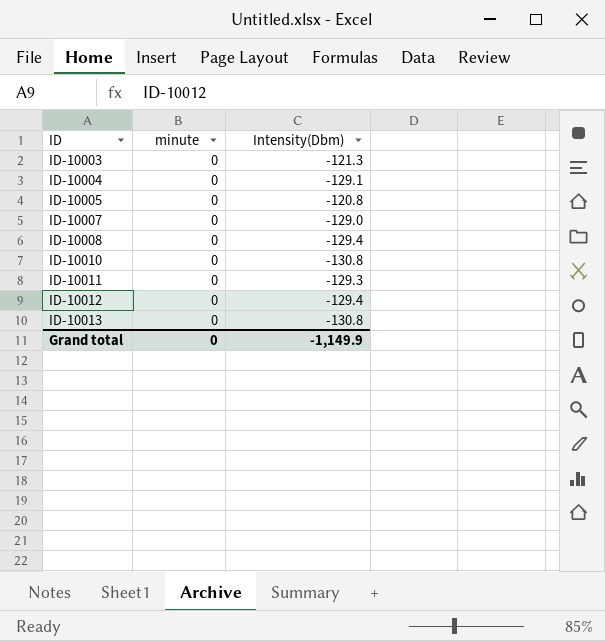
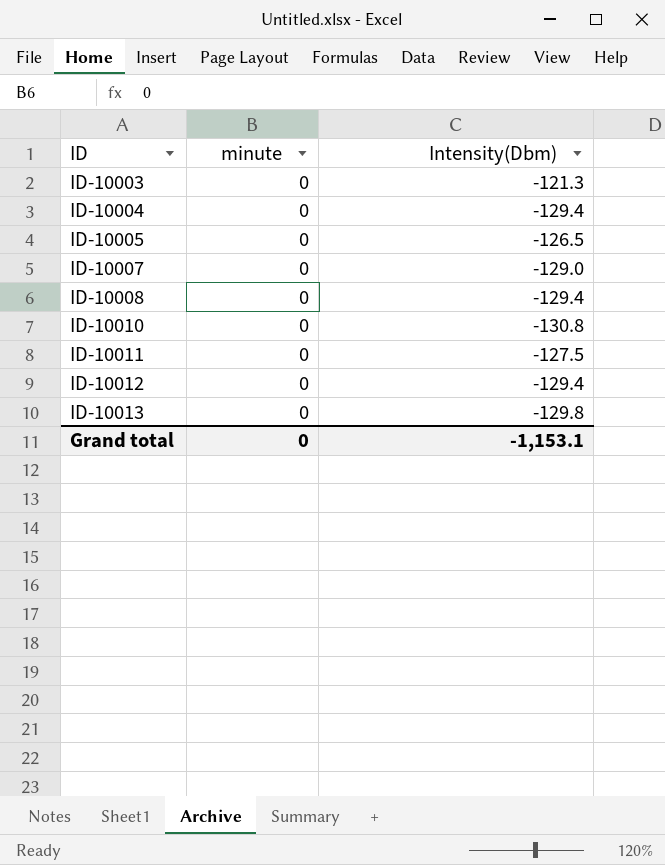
ID-10004 | Intensity(Dbm): -129.1 -> -129.4
ID-10005 | Intensity(Dbm): -120.8 -> -126.5
ID-10011 | Intensity(Dbm): -129.3 -> -127.5
ID-10013 | Intensity(Dbm): -130.8 -> -129.8
Grand total | Intensity(Dbm): -1,149.9 -> -1,153.1

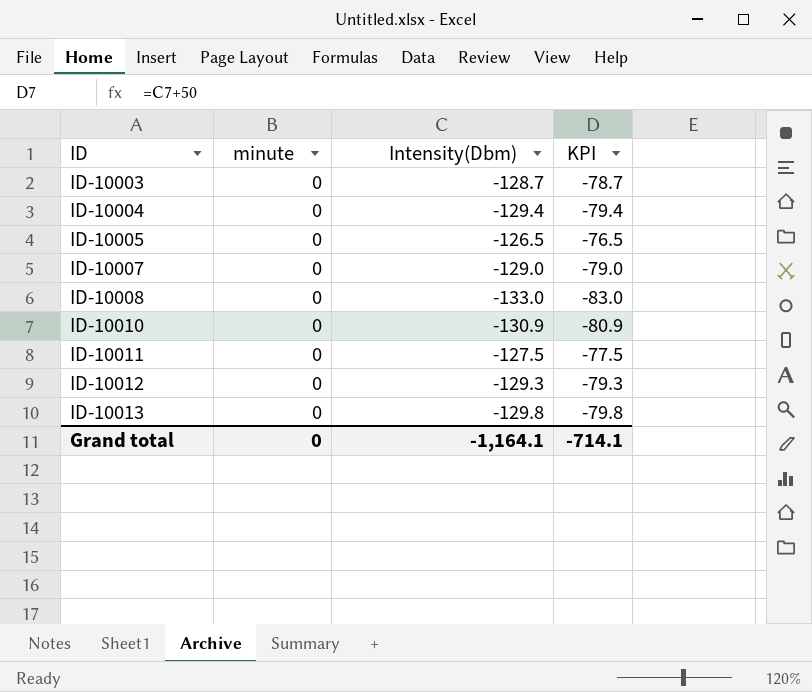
column KPI | formula: none -> [Intensity(Dbm)] + 50
ID-10003 | Intensity(Dbm): -121.3 -> -128.7
ID-10008 | Intensity(Dbm): -129.4 -> -133.0
ID-10010 | Intensity(Dbm): -130.8 -> -130.9
ID-10012 | Intensity(Dbm): -129.4 -> -129.3
Grand total | Intensity(Dbm): -1,153.1 -> -1,164.1

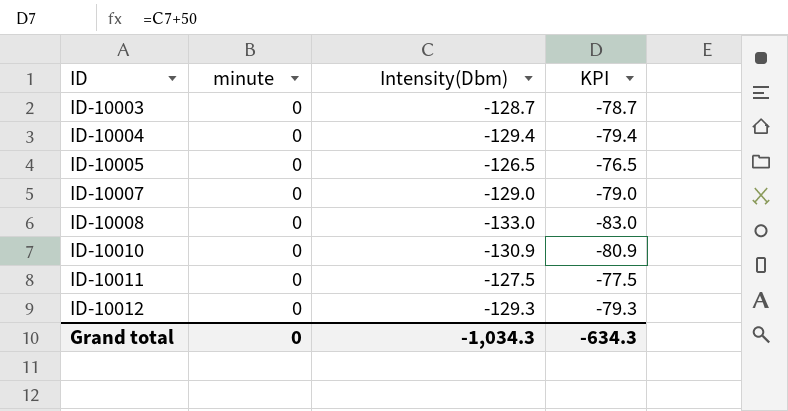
row ID-10013: 0 | -129.8 | -79.8 -> none
Grand total | Intensity(Dbm): -1,164.1 -> -1,034.3
Grand total | KPI: -714.1 -> -634.3

